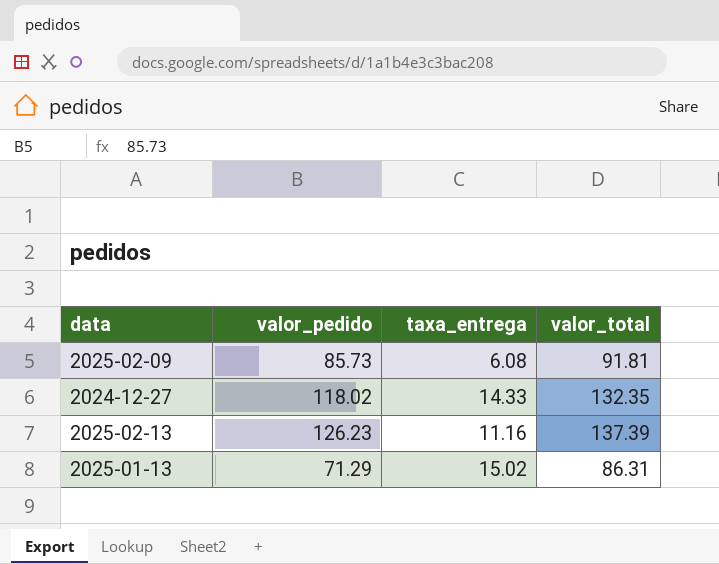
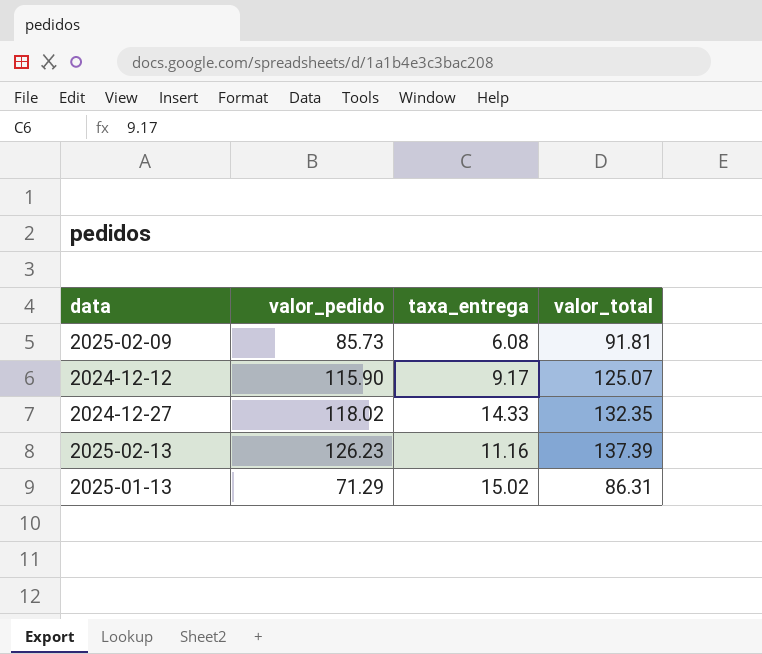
row 2024-12-12: none -> 115.90 | 9.17 | 125.07

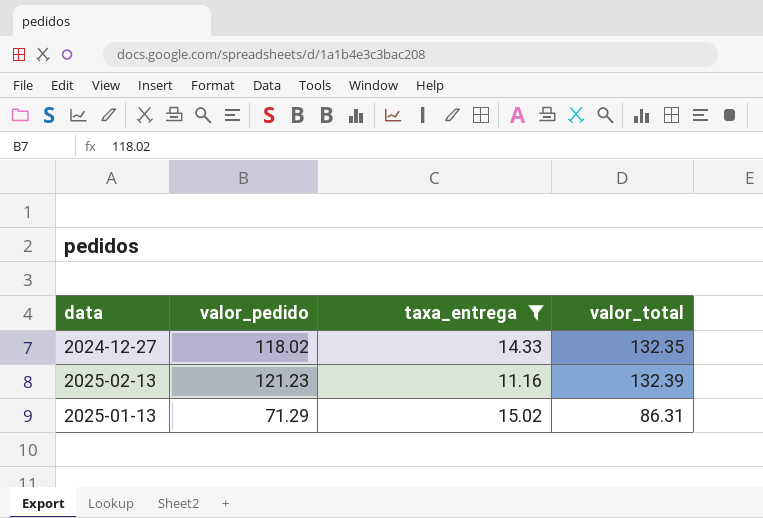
filter: none -> taxa_entrega >= 11.16
2025-02-13 | valor_pedido: 126.23 -> 121.23
2025-02-13 | valor_total: 137.39 -> 132.39

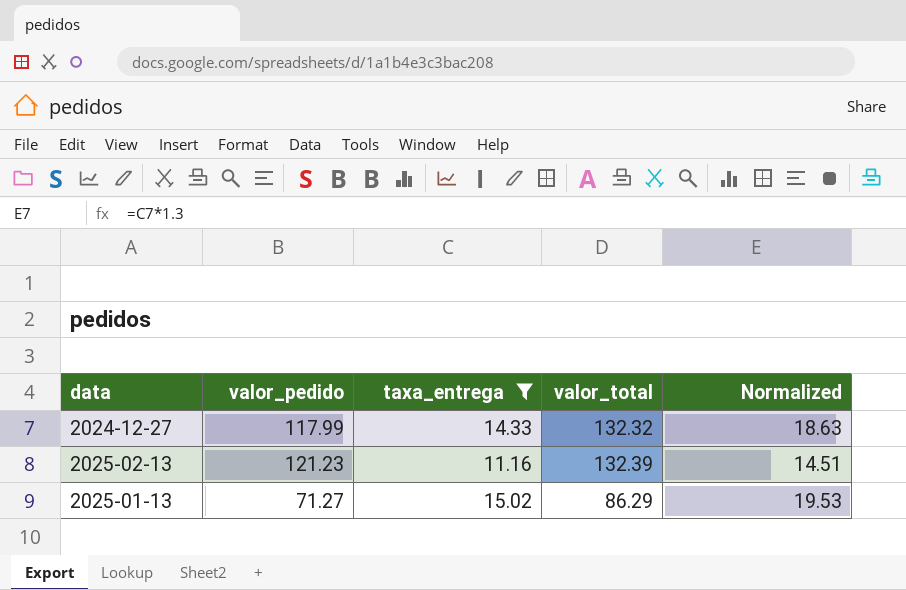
column Normalized | formula: none -> [taxa_entrega] * 1.3
2024-12-27 | valor_pedido: 118.02 -> 117.99
2024-12-27 | valor_total: 132.35 -> 132.32
2025-01-13 | valor_pedido: 71.29 -> 71.27
2025-01-13 | valor_total: 86.31 -> 86.29

